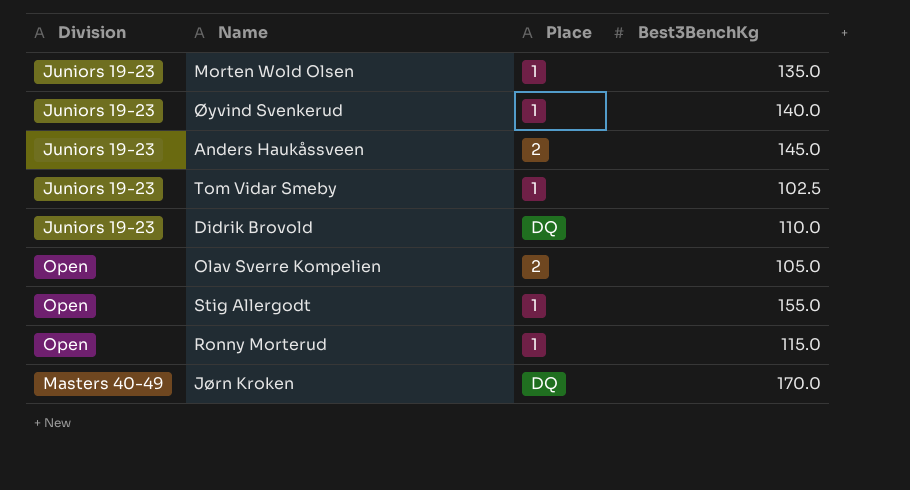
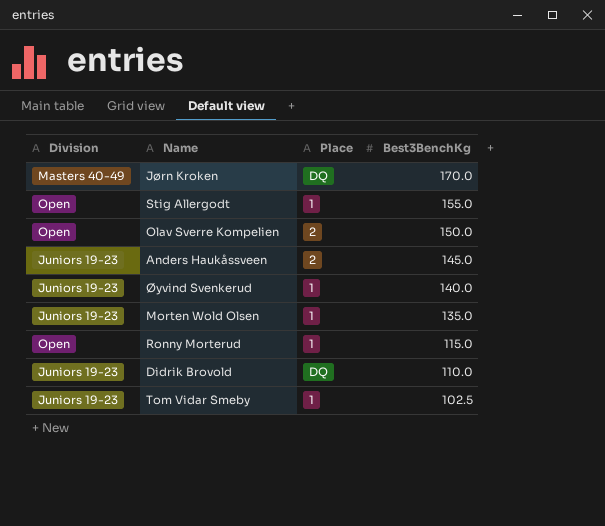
row order: none -> Best3BenchKg descending
Olav Sverre Kompelien | Best3BenchKg: 105.0 -> 150.0

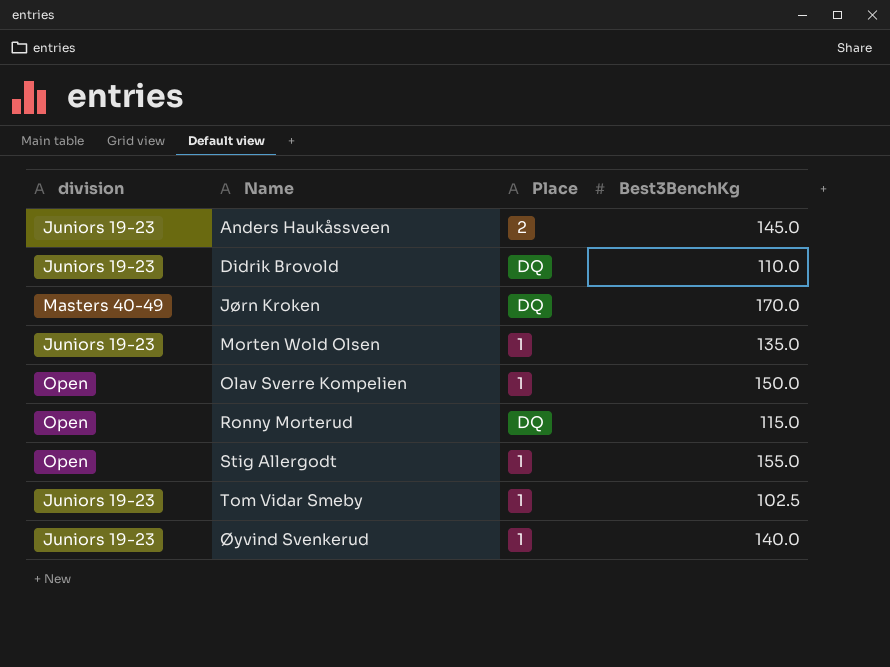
row order: Best3BenchKg descending -> Name ascending
column name: Division -> division
Olav Sverre Kompelien | Place: 2 -> 1
Ronny Morterud | Place: 1 -> DQ

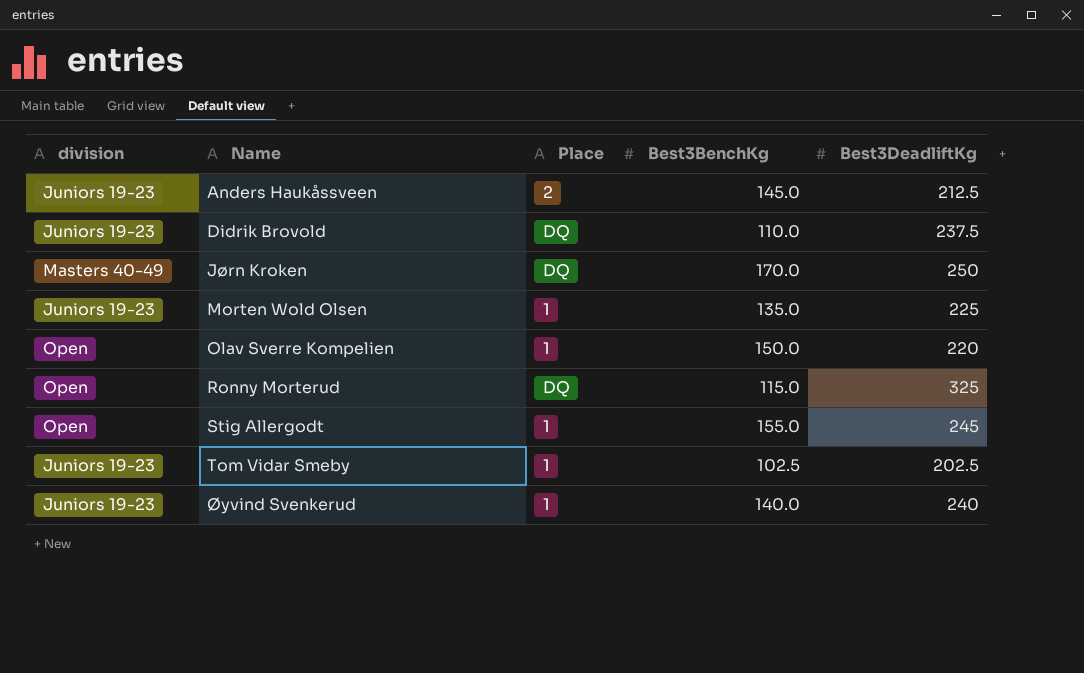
column Best3DeadliftKg | position: none -> 5

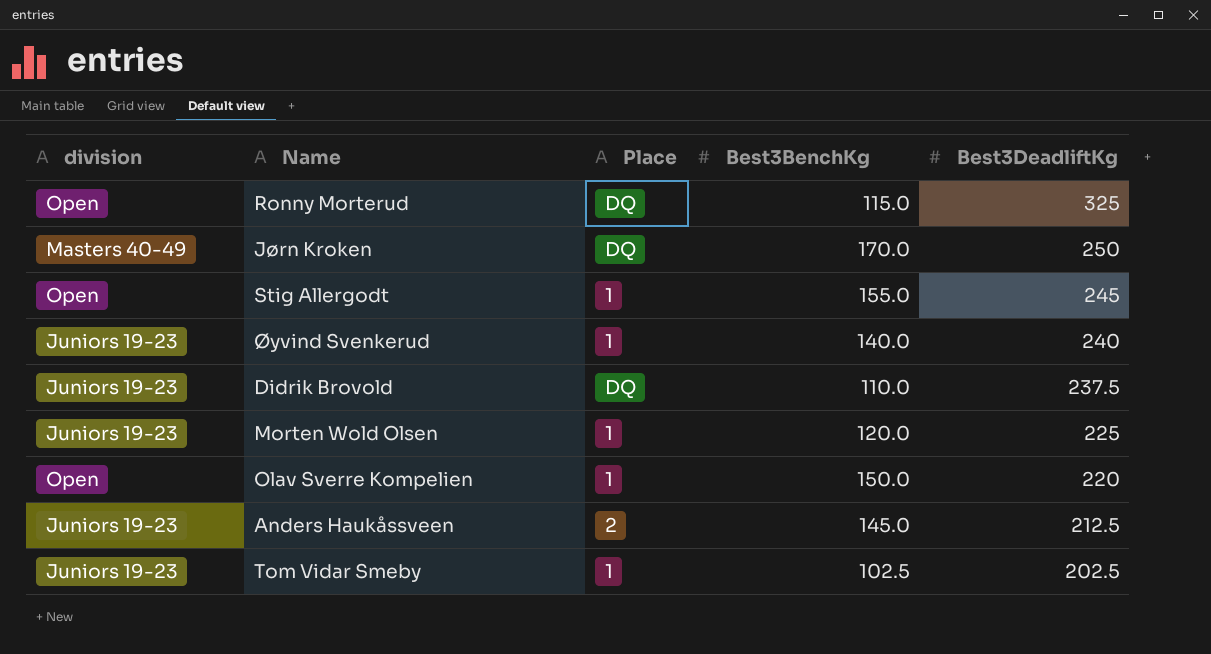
row order: Name ascending -> Best3DeadliftKg descending
Morten Wold Olsen | Best3BenchKg: 135.0 -> 120.0

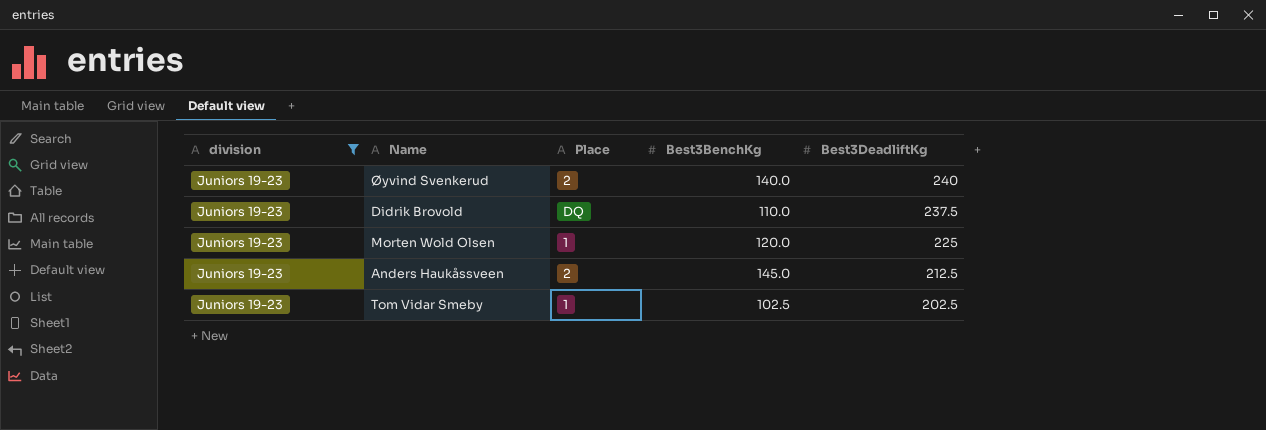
filter: none -> division = Juniors 19-23
Øyvind Svenkerud | Place: 1 -> 2

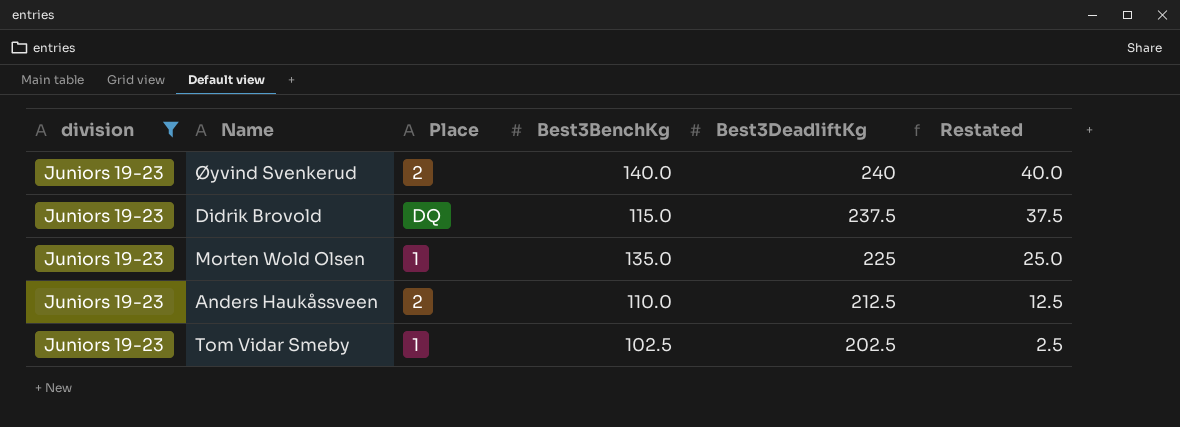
column Restated | formula: none -> [Best3DeadliftKg] - 200
Didrik Brovold | Best3BenchKg: 110.0 -> 115.0
Morten Wold Olsen | Best3BenchKg: 120.0 -> 135.0
Anders Haukåssveen | Best3BenchKg: 145.0 -> 110.0

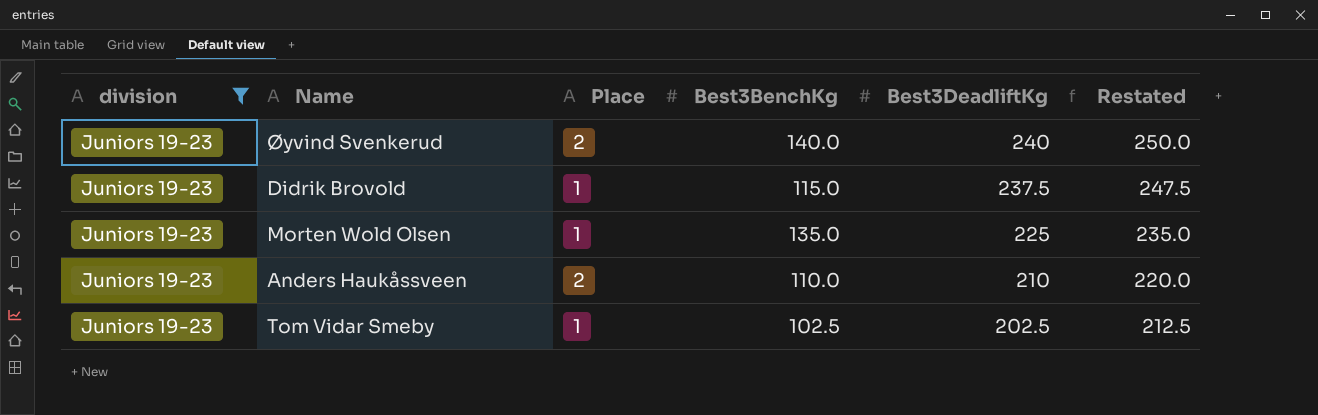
column Restated | formula: [Best3DeadliftKg] - 200 -> [Best3DeadliftKg] + 10
Didrik Brovold | Place: DQ -> 1
Anders Haukåssveen | Best3DeadliftKg: 212.5 -> 210

